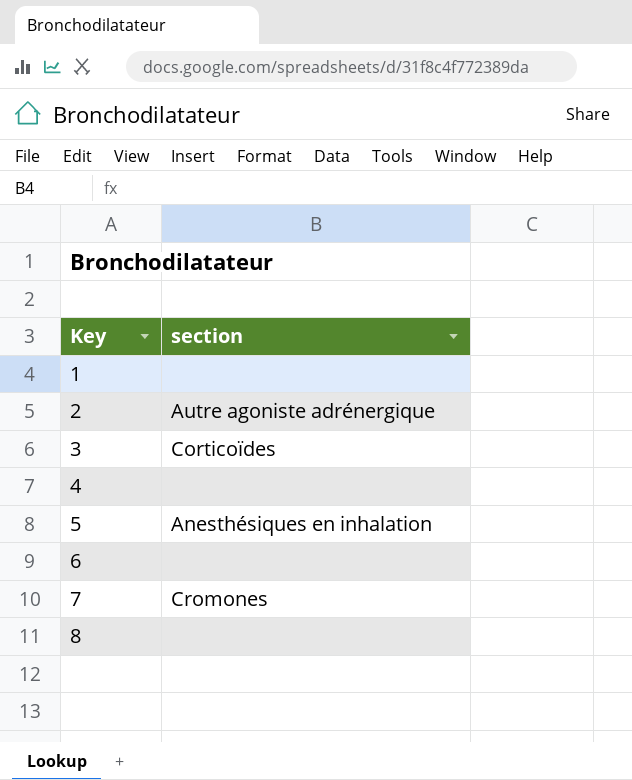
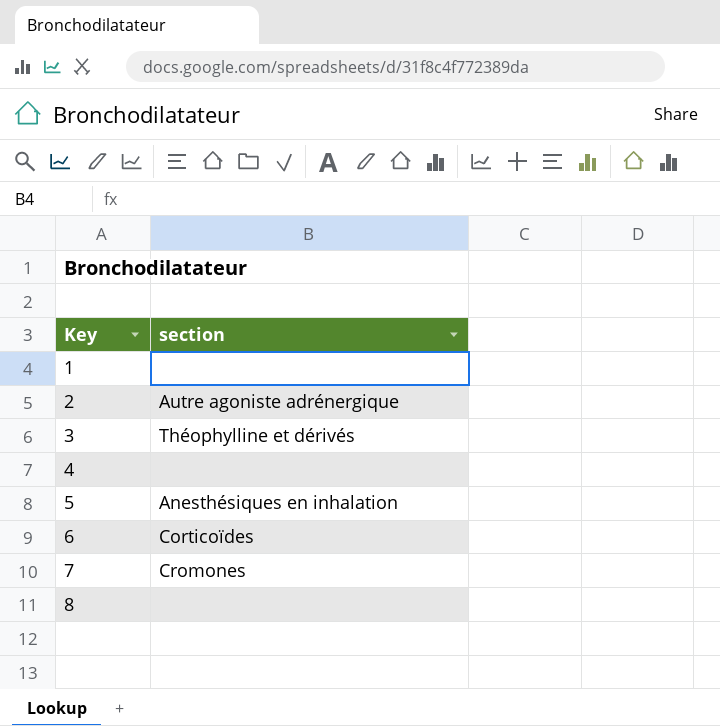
3 | section: Corticoïdes -> Théophylline et dérivés
6 | section: none -> Corticoïdes

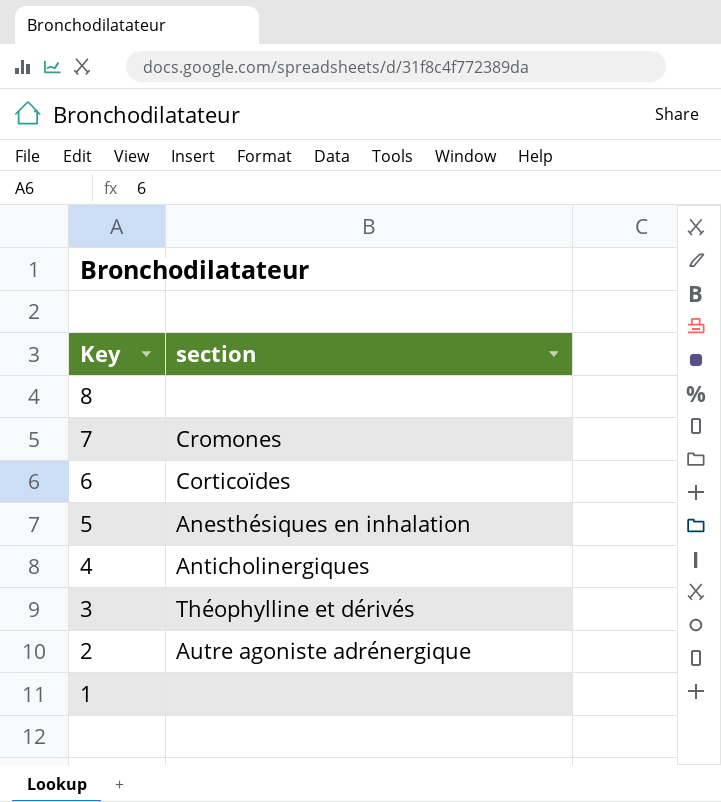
row order: Key ascending -> Key descending
4 | section: none -> Anticholinergiques

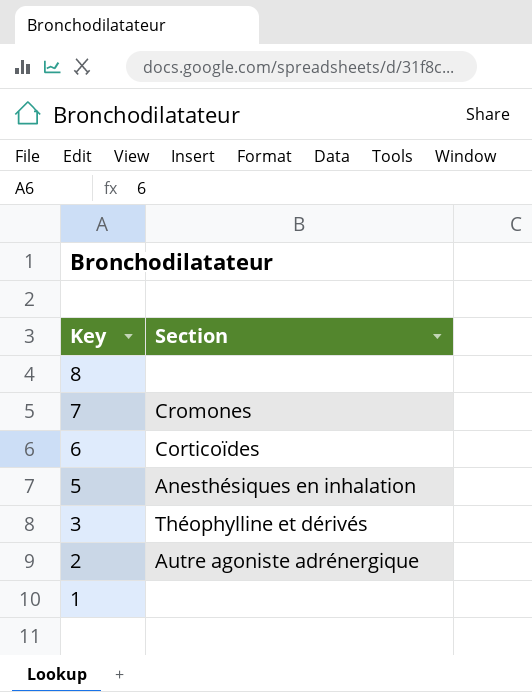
column name: section -> Section
row 4: Anticholinergiques -> none

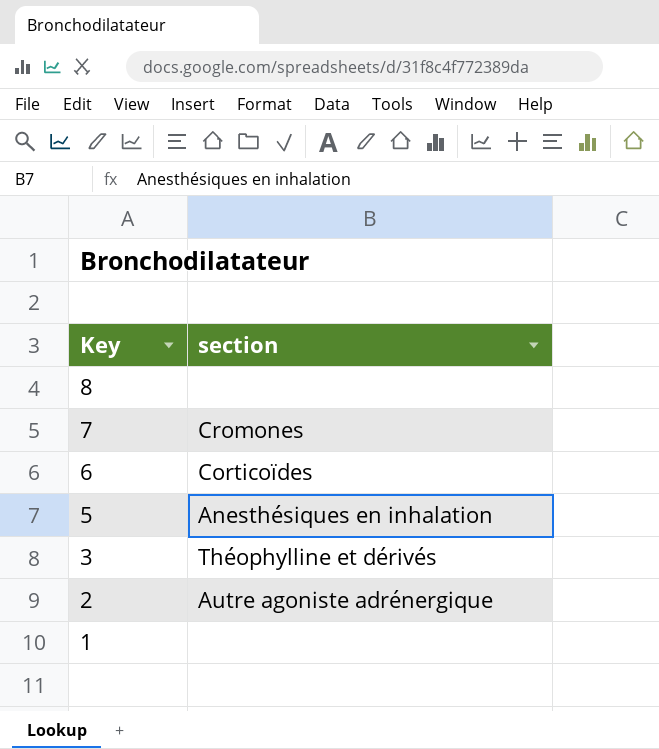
column name: Section -> section

